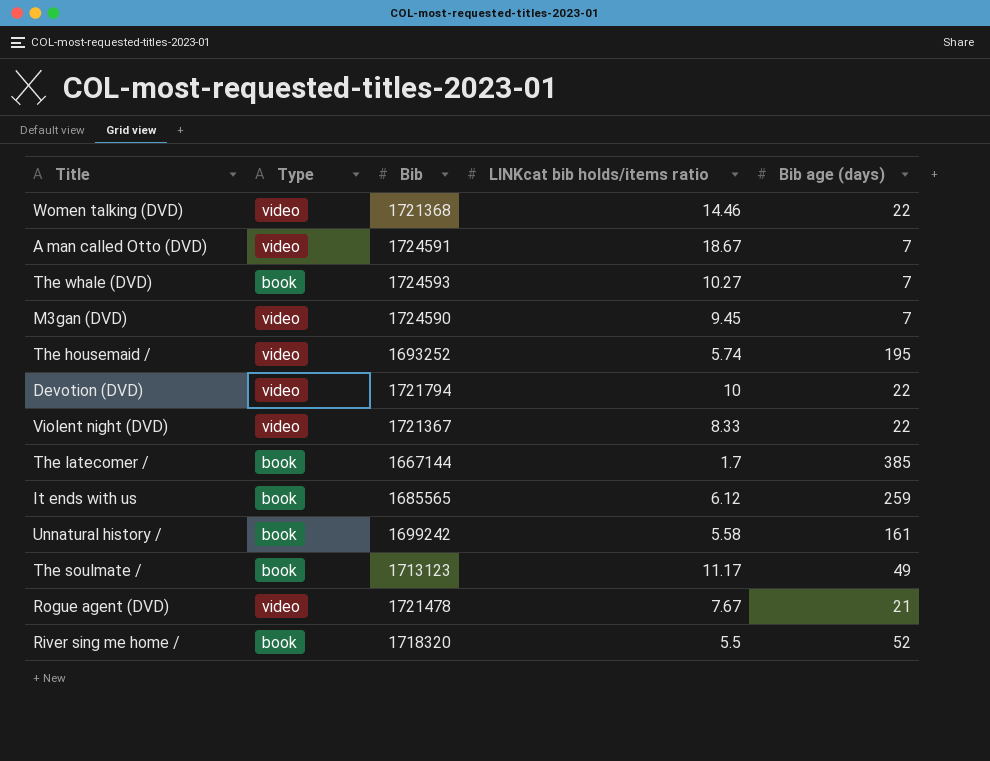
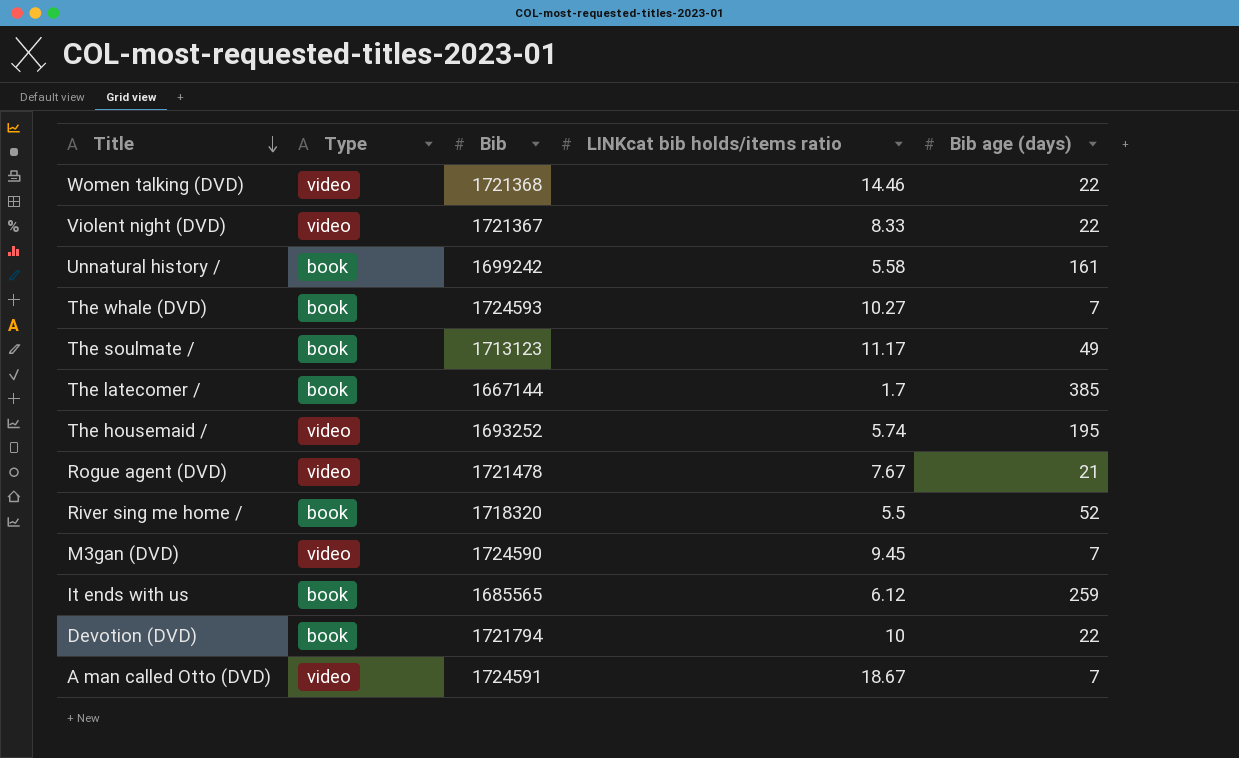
row order: none -> Title descending
Devotion (DVD) | Type: video -> book

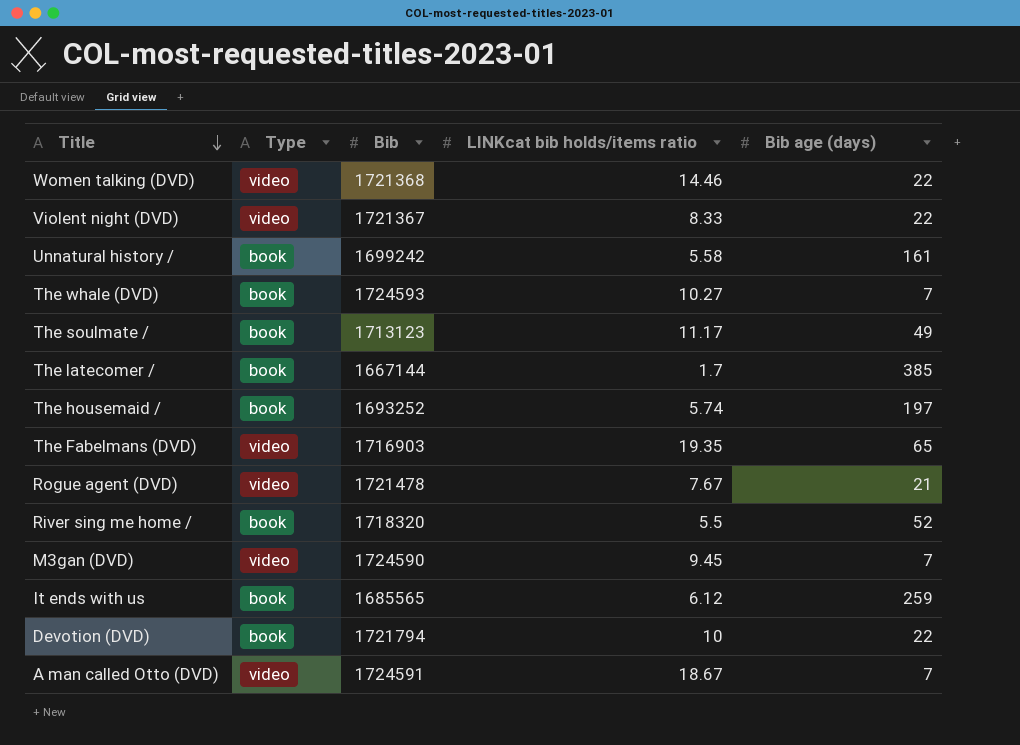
The housemaid / | Type: video -> book
The housemaid / | Bib age (days): 195 -> 197
row The Fabelmans (DVD): none -> video | 1716903 | 19.35 | 65

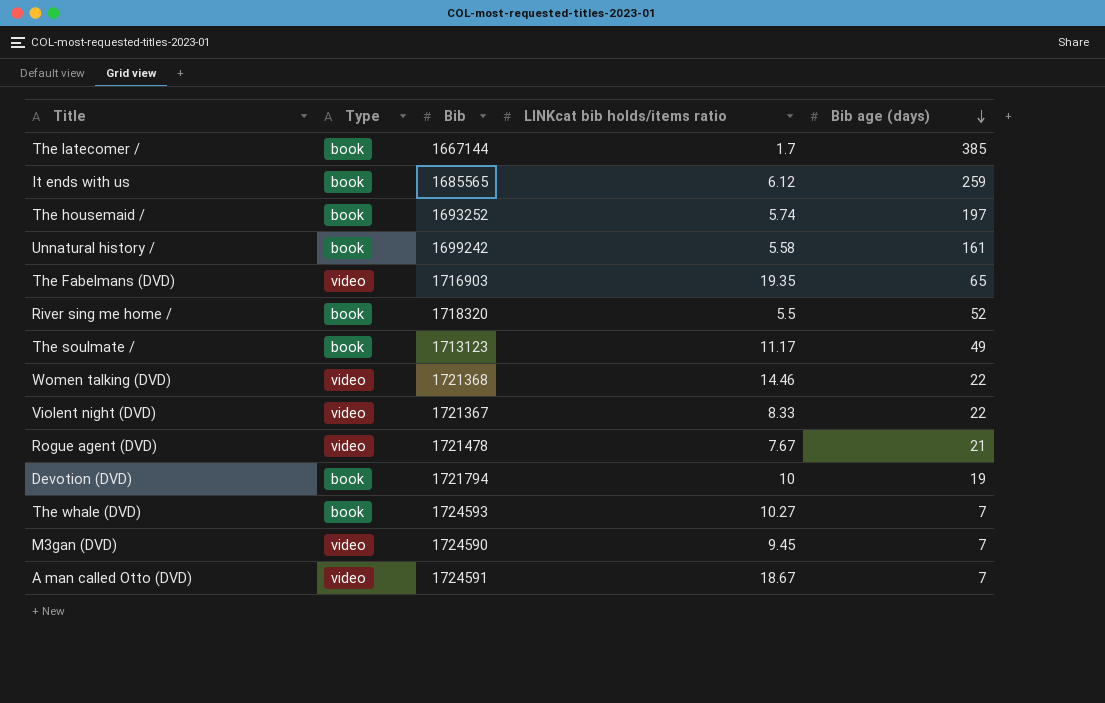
row order: Title descending -> Bib age (days) descending
Devotion (DVD) | Bib age (days): 22 -> 19

